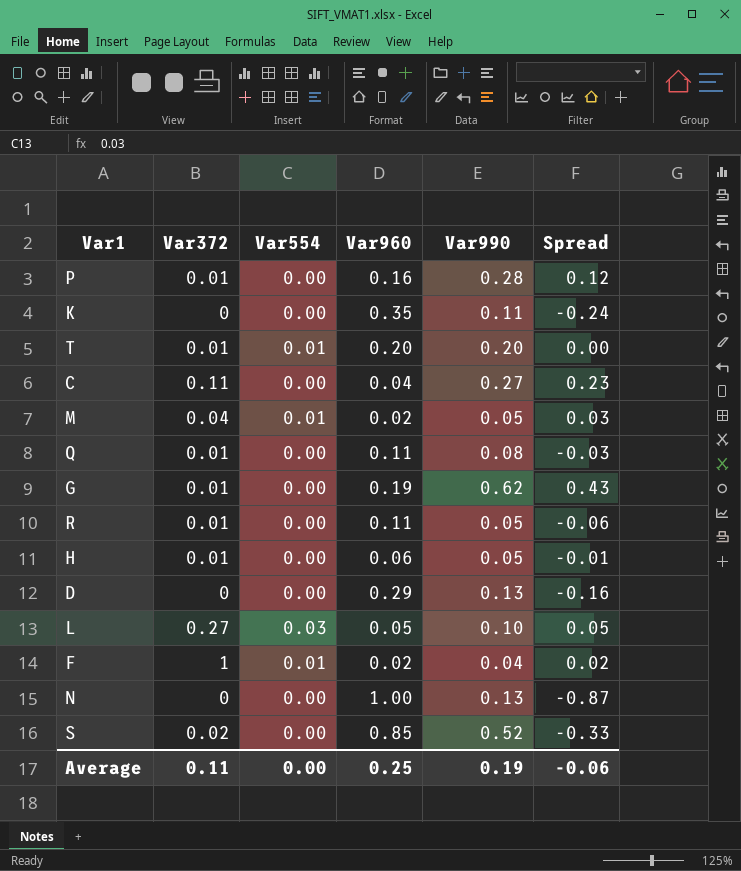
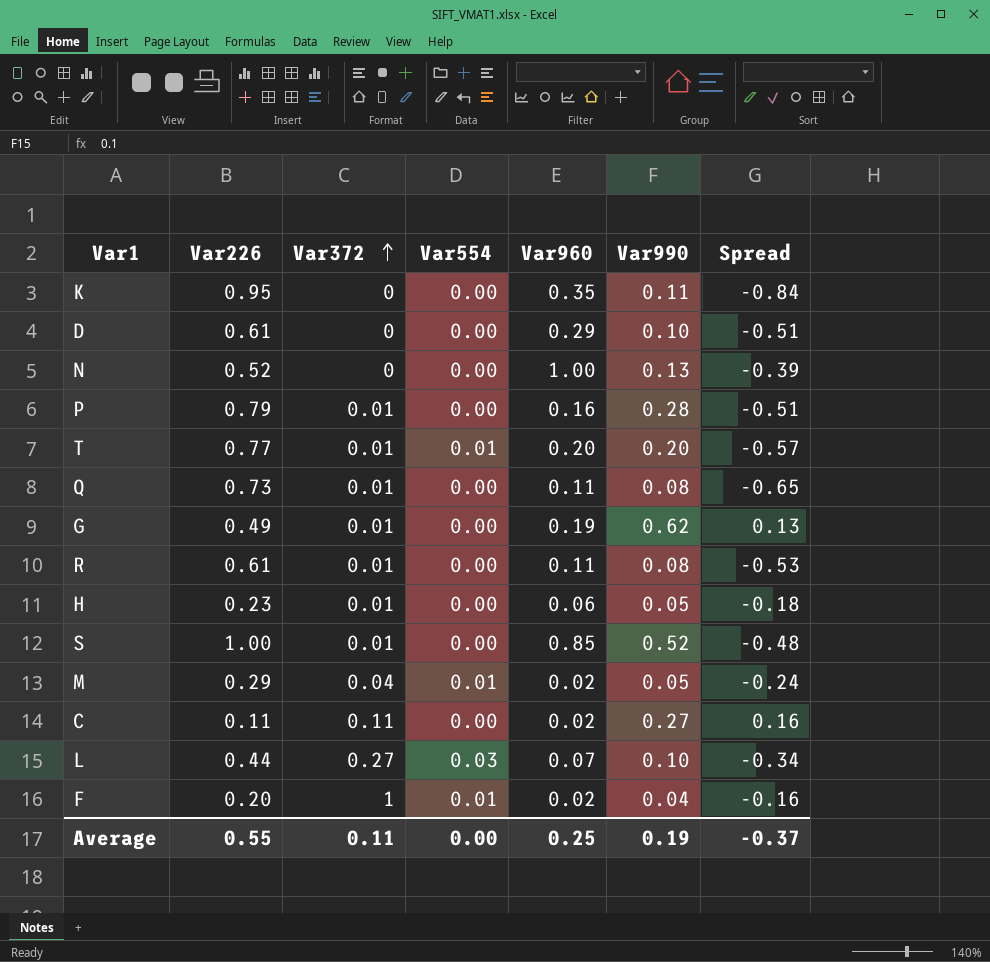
row order: none -> Var372 ascending
column Var226 | position: none -> 2
column Spread | formula: [Var990] - [Var960] -> [Var990] - [Var226]
D | Var990: 0.13 -> 0.10
R | Var990: 0.05 -> 0.08
S | Var372: 0.02 -> 0.01
C | Var960: 0.04 -> 0.02
L | Var960: 0.05 -> 0.07
Average | Spread: -0.06 -> -0.37

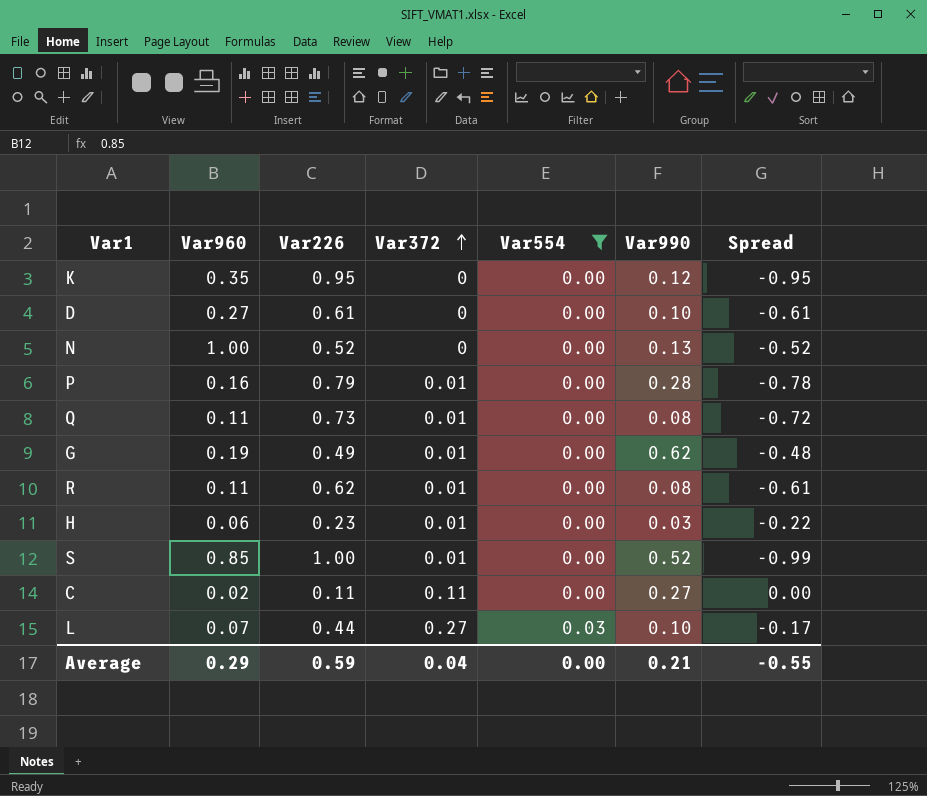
filter: none -> Var554 != 0.01
column Var960 | position: 5 -> 2
column Spread | formula: [Var990] - [Var226] -> [Var372] - [Var226]
K | Var990: 0.11 -> 0.12
D | Var960: 0.29 -> 0.27
R | Var226: 0.61 -> 0.62
H | Var990: 0.05 -> 0.03
Average | Var960: 0.25 -> 0.29
Average | Var226: 0.55 -> 0.59
Average | Var372: 0.11 -> 0.04
Average | Var990: 0.19 -> 0.21
Average | Spread: -0.37 -> -0.55

